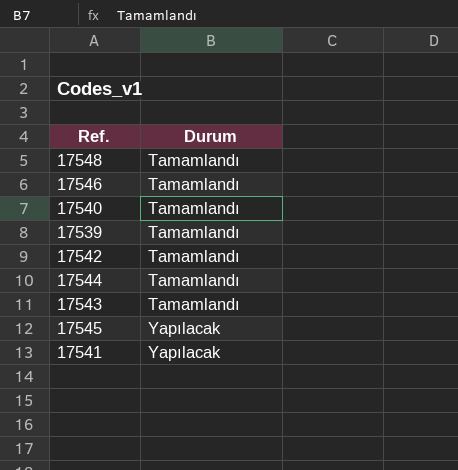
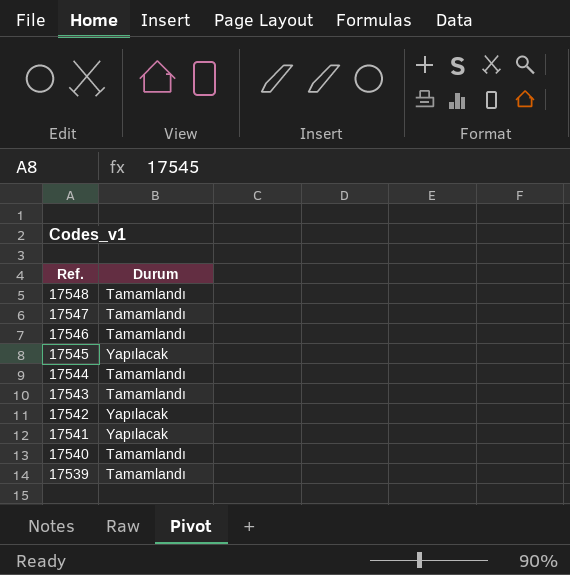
row order: Durum ascending -> Ref. descending
row 17547: none -> Tamamlandı
17542 | Durum: Tamamlandı -> Yapılacak

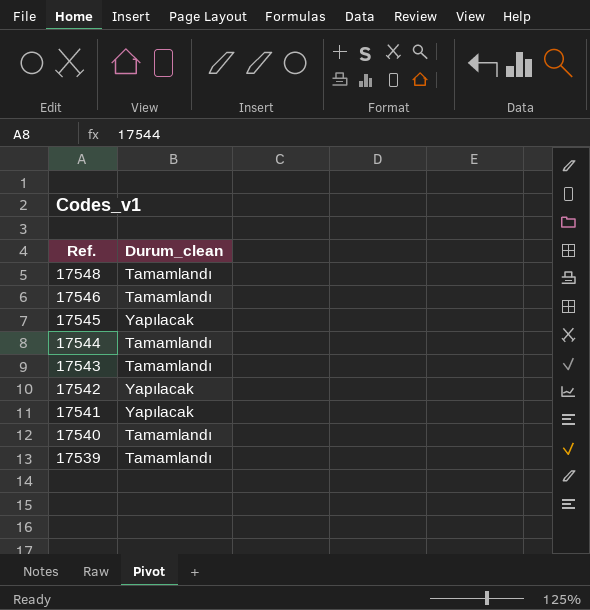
column name: Durum -> Durum_clean
row 17547: Tamamlandı -> none

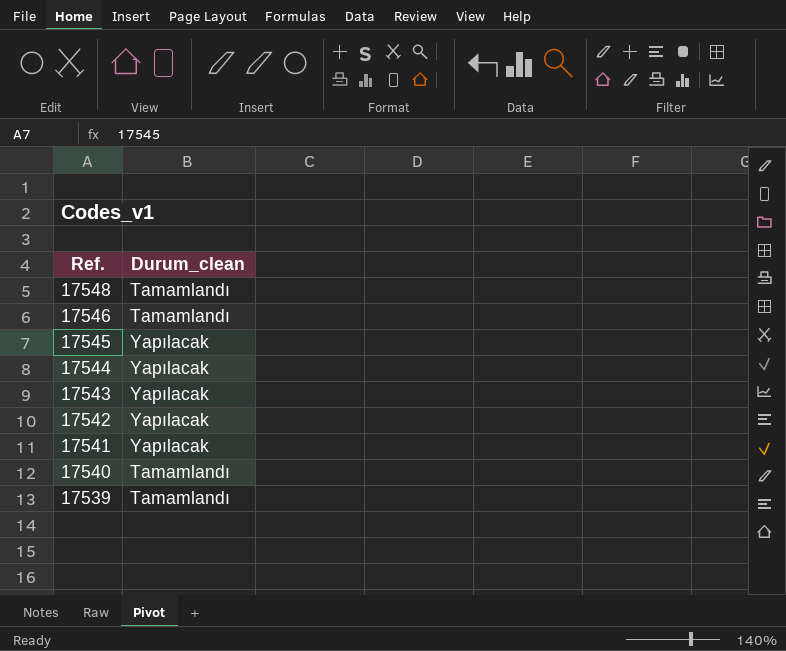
17544 | Durum_clean: Tamamlandı -> Yapılacak
17543 | Durum_clean: Tamamlandı -> Yapılacak

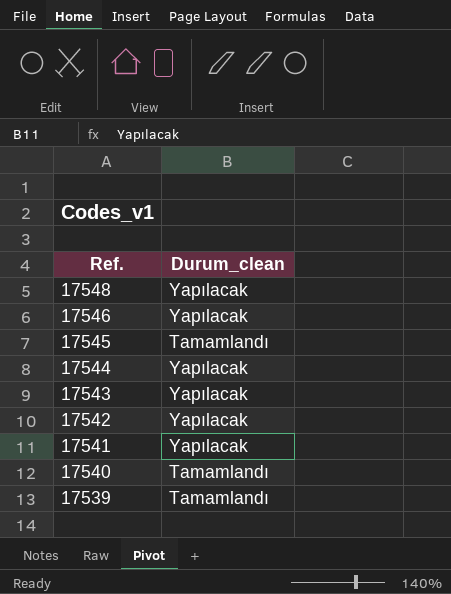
17548 | Durum_clean: Tamamlandı -> Yapılacak
17546 | Durum_clean: Tamamlandı -> Yapılacak
17545 | Durum_clean: Yapılacak -> Tamamlandı

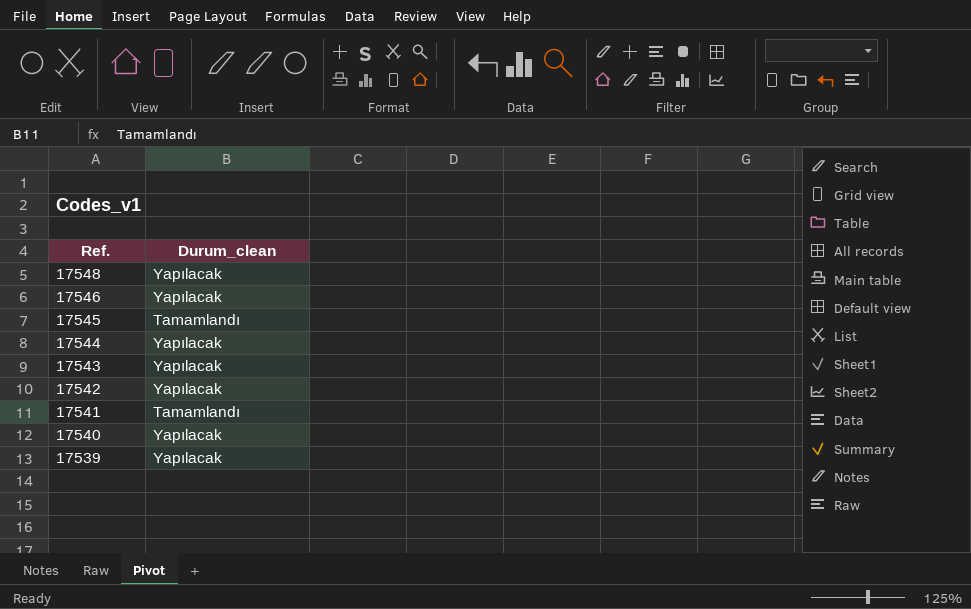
17541 | Durum_clean: Yapılacak -> Tamamlandı
17540 | Durum_clean: Tamamlandı -> Yapılacak
17539 | Durum_clean: Tamamlandı -> Yapılacak

